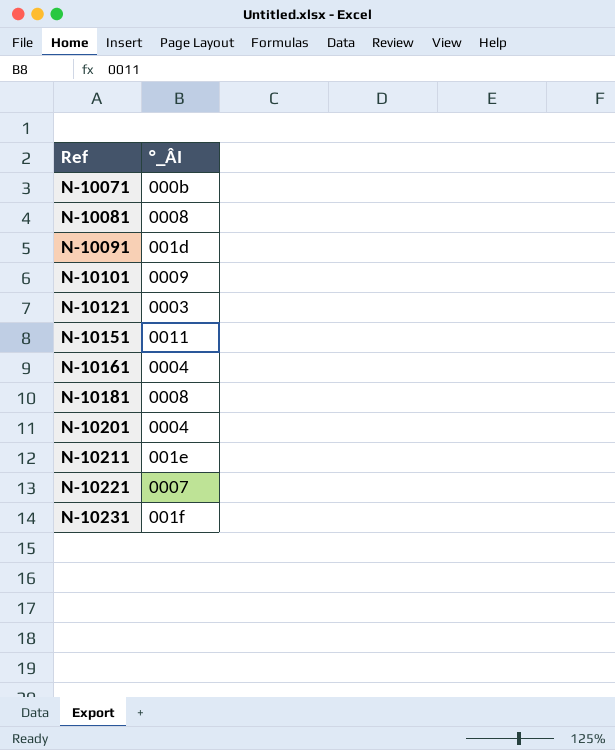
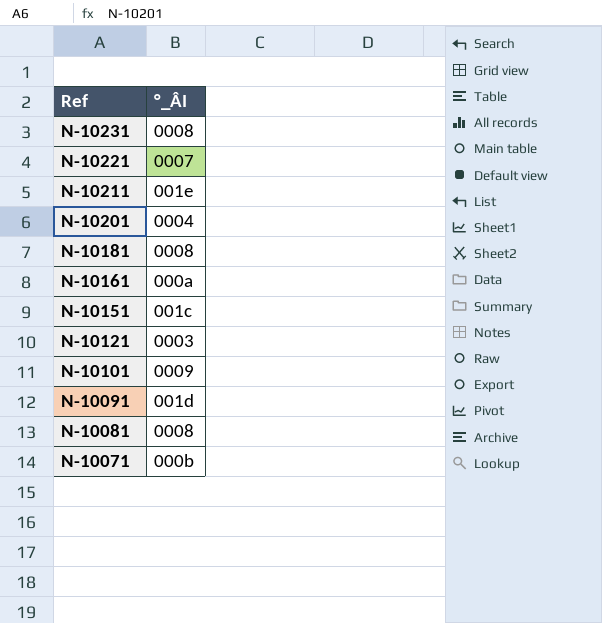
row order: Ref ascending -> Ref descending
N-10231 | °_ÂI: 001f -> 0008
N-10161 | °_ÂI: 0004 -> 000a
N-10151 | °_ÂI: 0011 -> 001c

